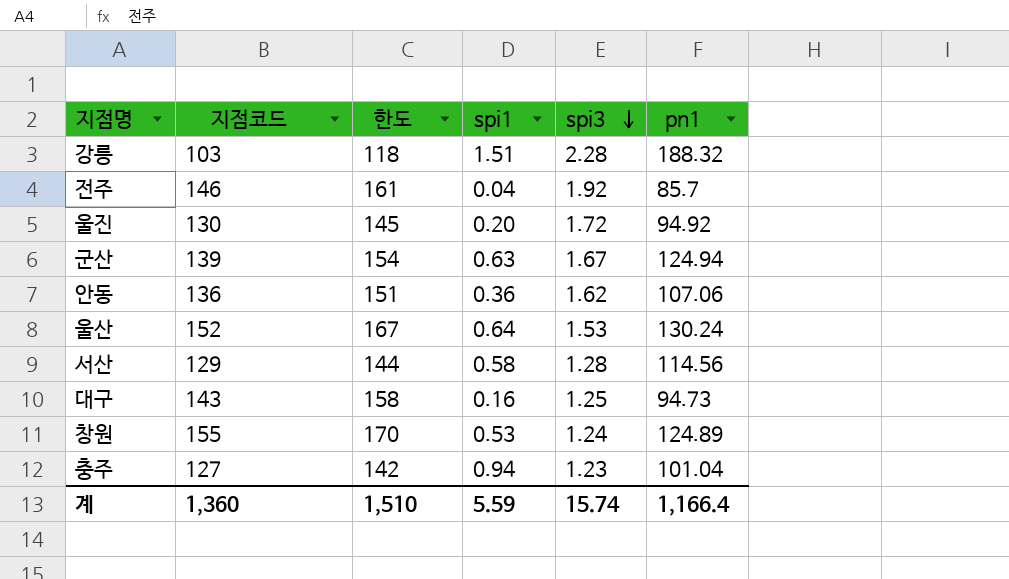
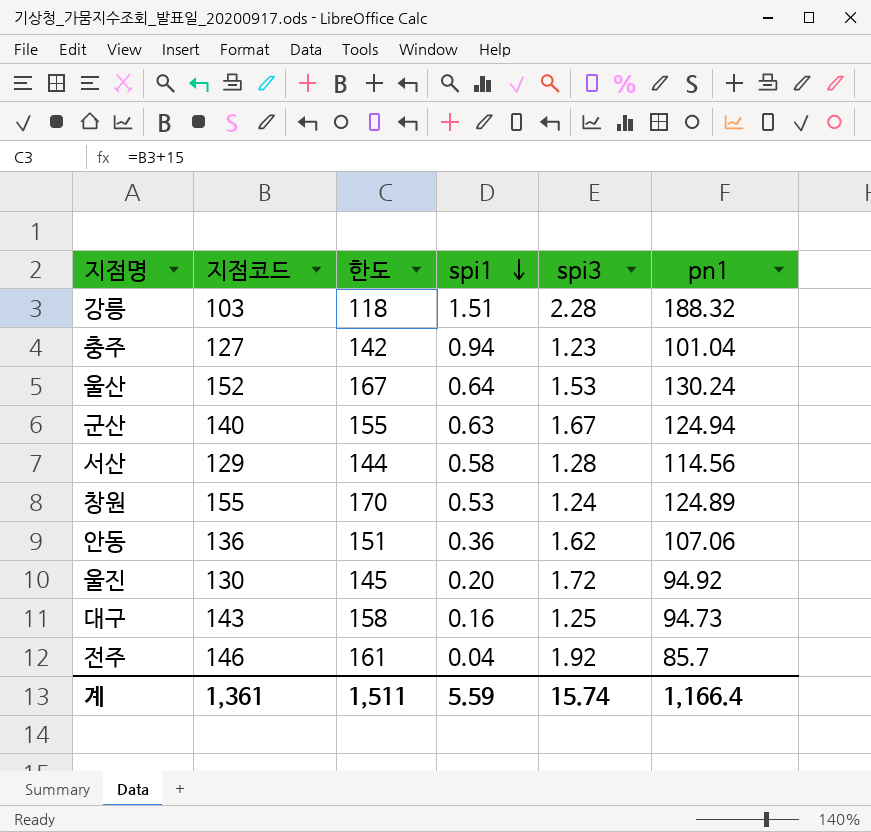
row order: spi3 descending -> spi1 descending
군산 | 지점코드: 139 -> 140
군산 | 한도: 154 -> 155
계 | 지점코드: 1,360 -> 1,361
계 | 한도: 1,510 -> 1,511

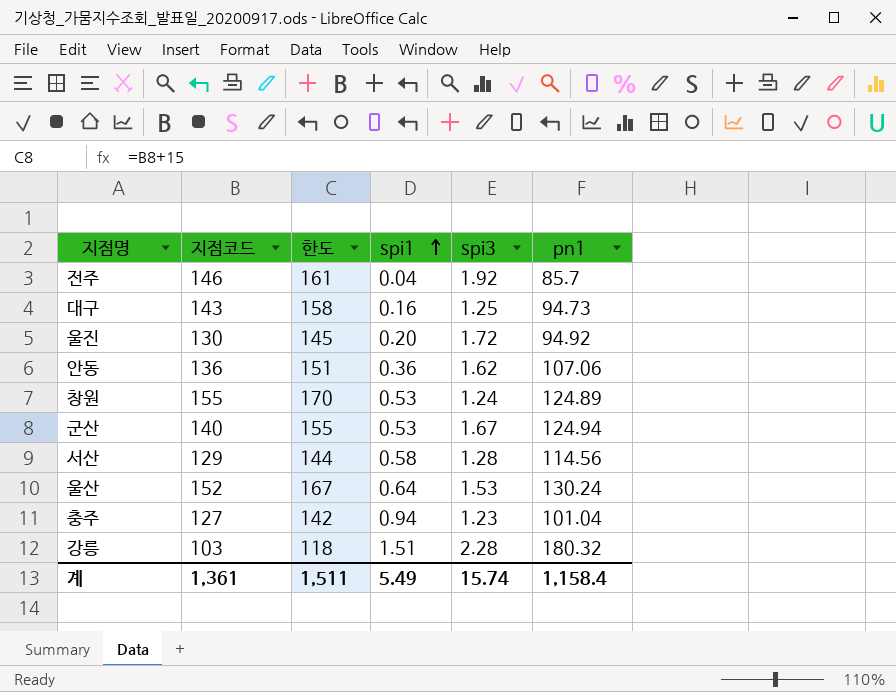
row order: spi1 descending -> spi1 ascending
군산 | spi1: 0.63 -> 0.53
강릉 | pn1: 188.32 -> 180.32
계 | spi1: 5.59 -> 5.49
계 | pn1: 1,166.4 -> 1,158.4

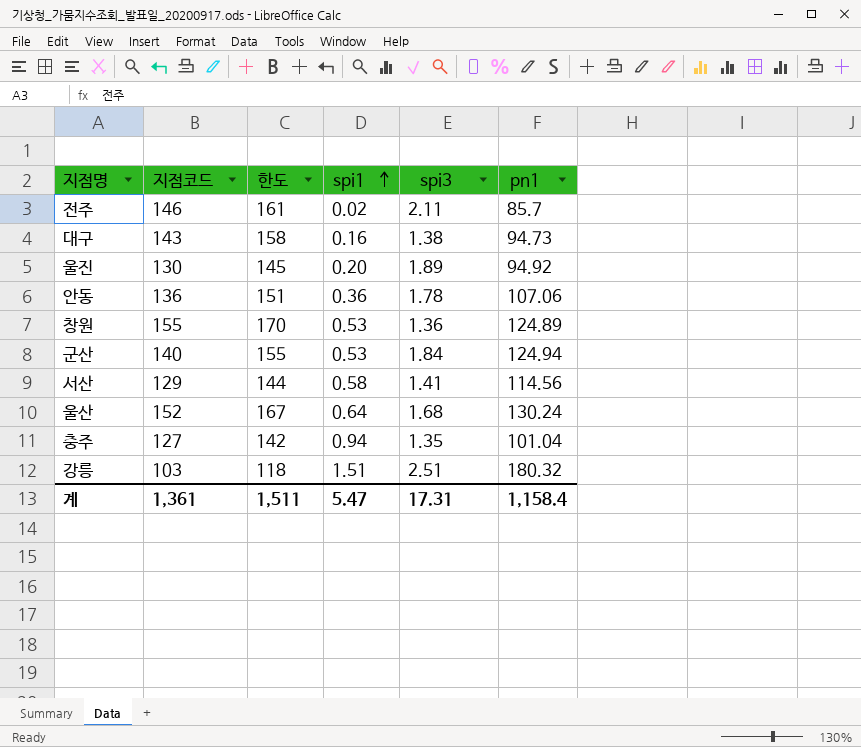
전주 | spi1: 0.04 -> 0.02
전주 | spi3: 1.92 -> 2.11
대구 | spi3: 1.25 -> 1.38
울진 | spi3: 1.72 -> 1.89
안동 | spi3: 1.62 -> 1.78
창원 | spi3: 1.24 -> 1.36
군산 | spi3: 1.67 -> 1.84
서산 | spi3: 1.28 -> 1.41
울산 | spi3: 1.53 -> 1.68
충주 | spi3: 1.23 -> 1.35
강릉 | spi3: 2.28 -> 2.51
계 | spi1: 5.49 -> 5.47
계 | spi3: 15.74 -> 17.31

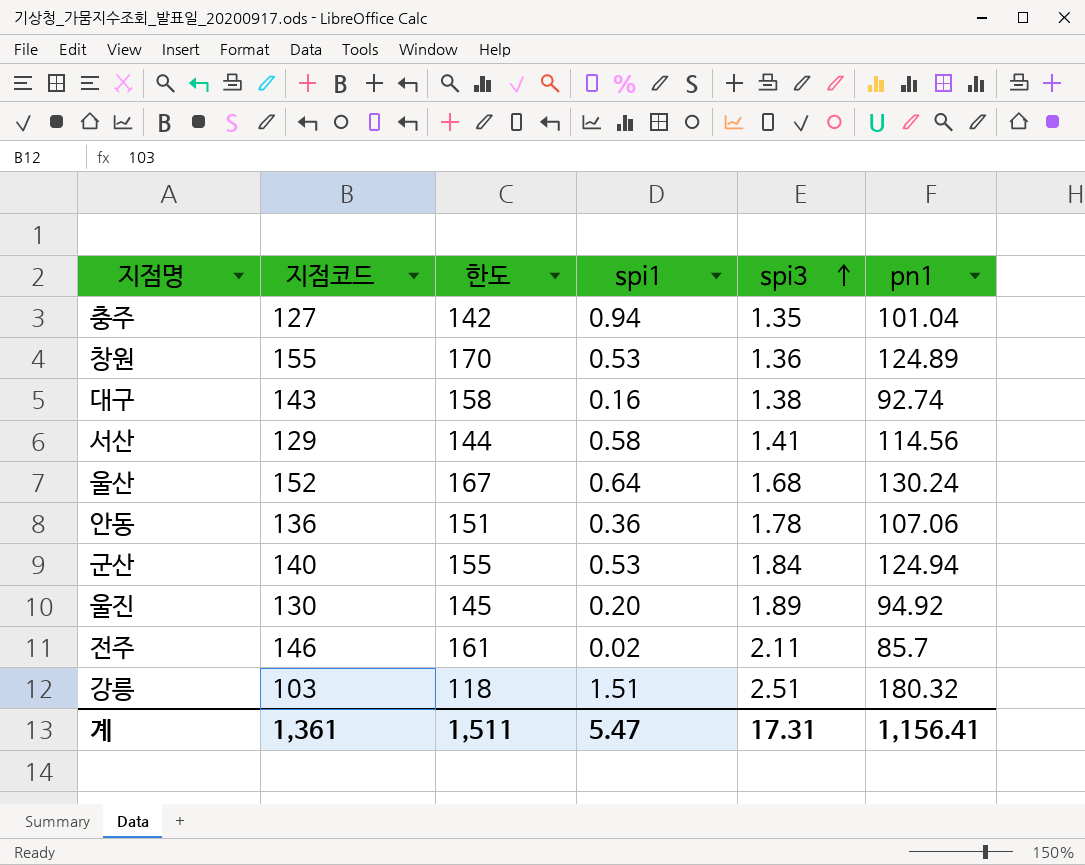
row order: spi1 ascending -> spi3 ascending
대구 | pn1: 94.73 -> 92.74
계 | pn1: 1,158.4 -> 1,156.41

